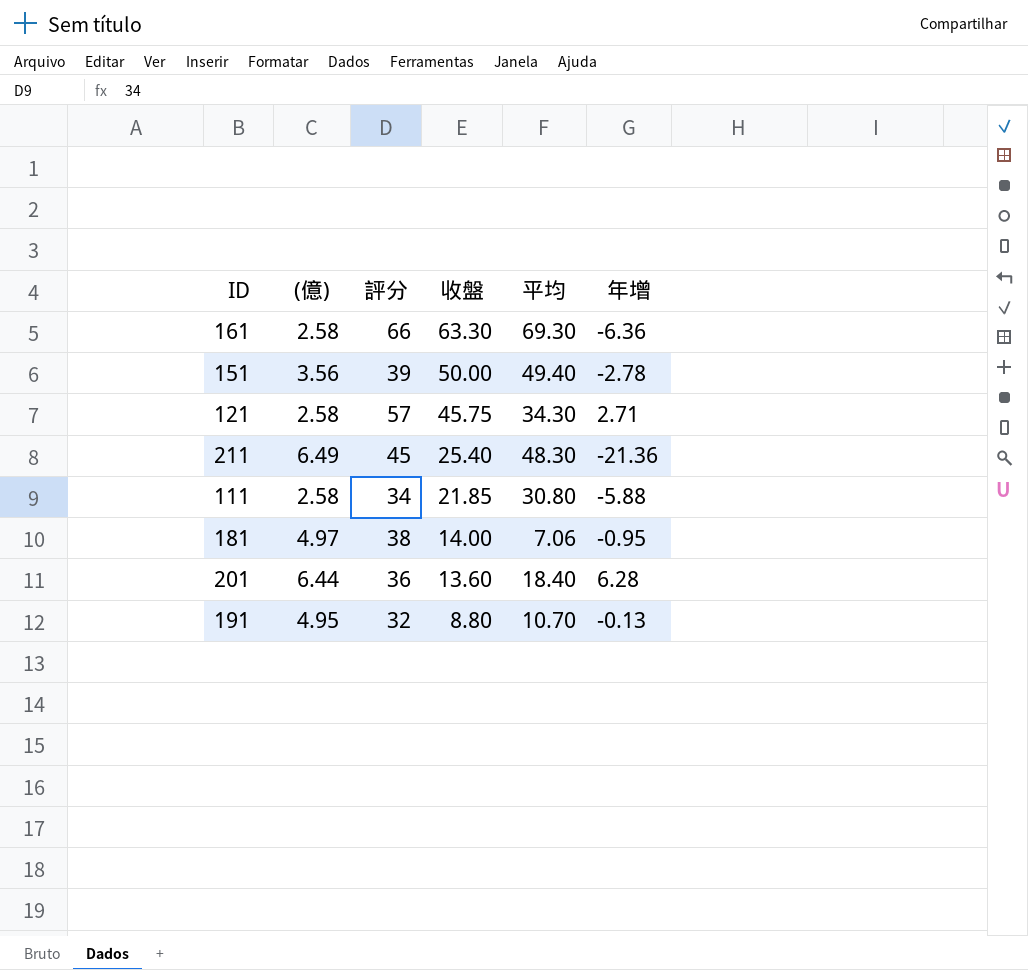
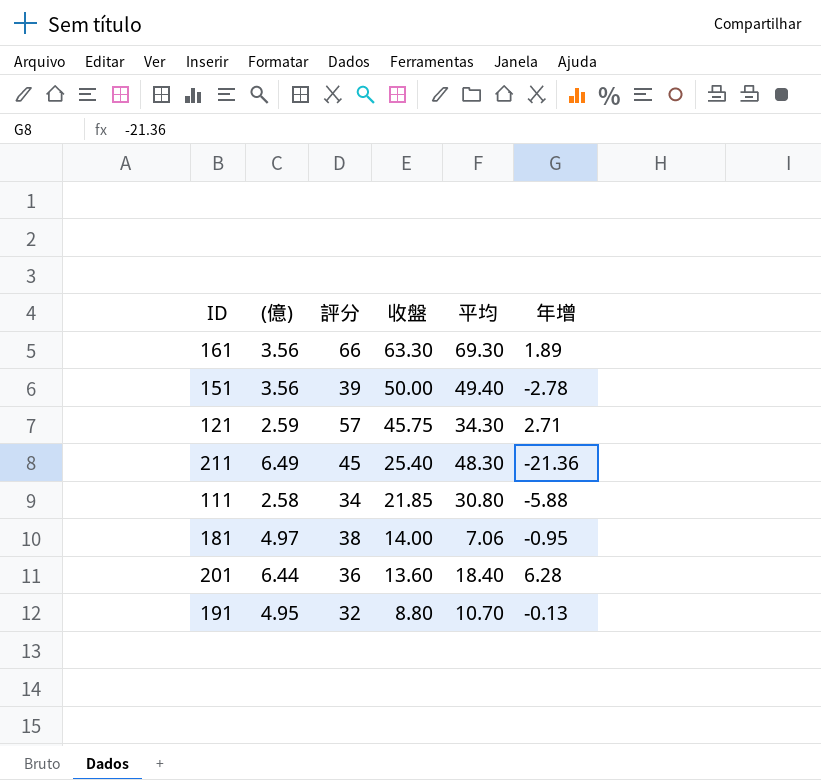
161 | (億): 2.58 -> 3.56
161 | 年增: -6.36 -> 1.89
121 | (億): 2.58 -> 2.59

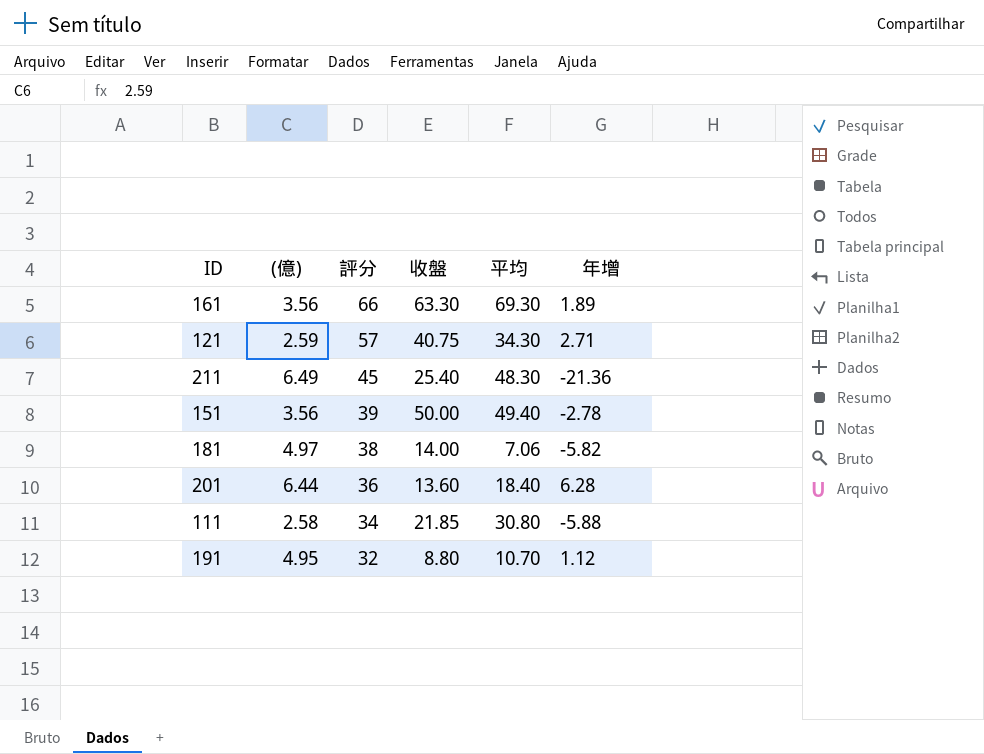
row order: 收盤 descending -> 評分 descending
121 | 收盤: 45.75 -> 40.75
181 | 年增: -0.95 -> -5.82
191 | 年增: -0.13 -> 1.12

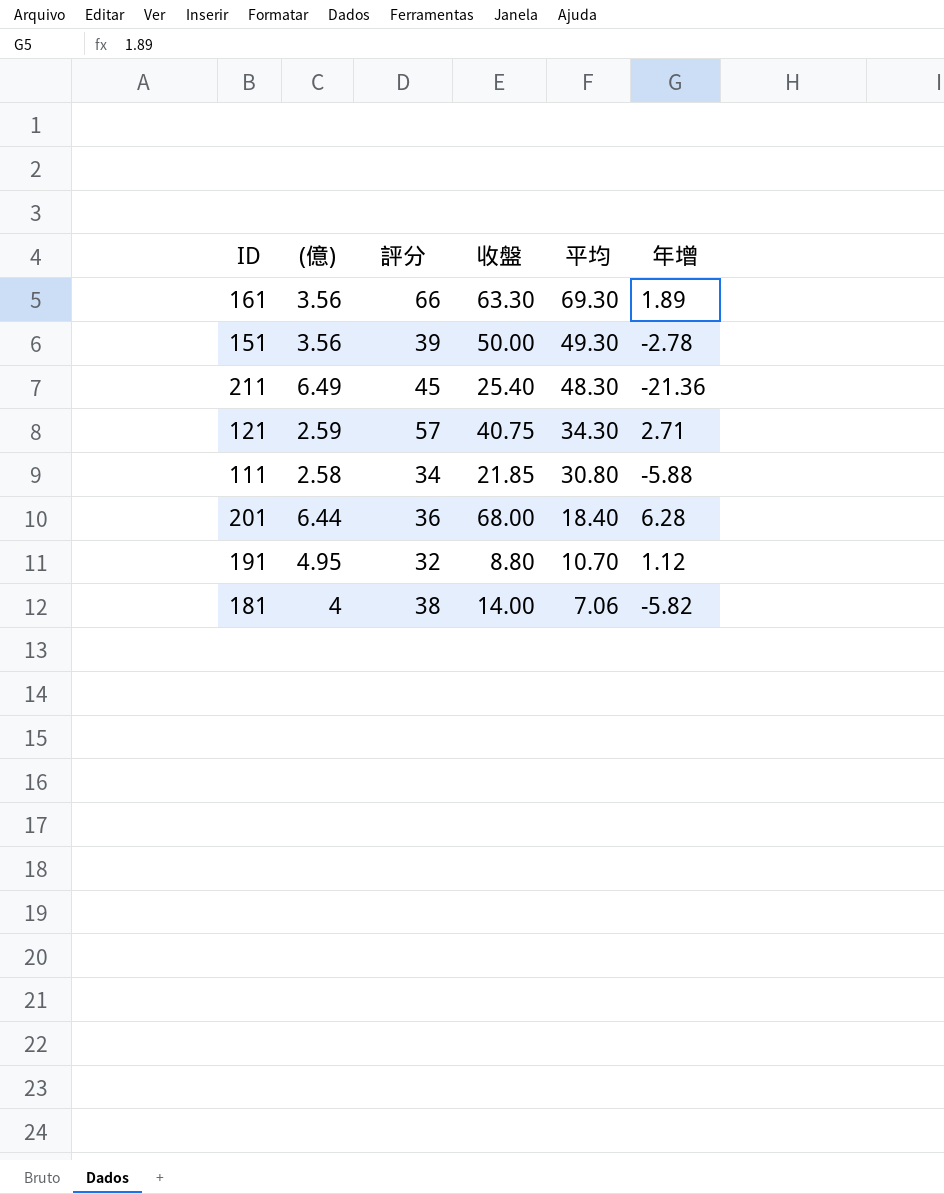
row order: 評分 descending -> 平均 descending
151 | 平均: 49.40 -> 49.30
201 | 收盤: 13.60 -> 68.00
181 | (億): 4.97 -> 4

